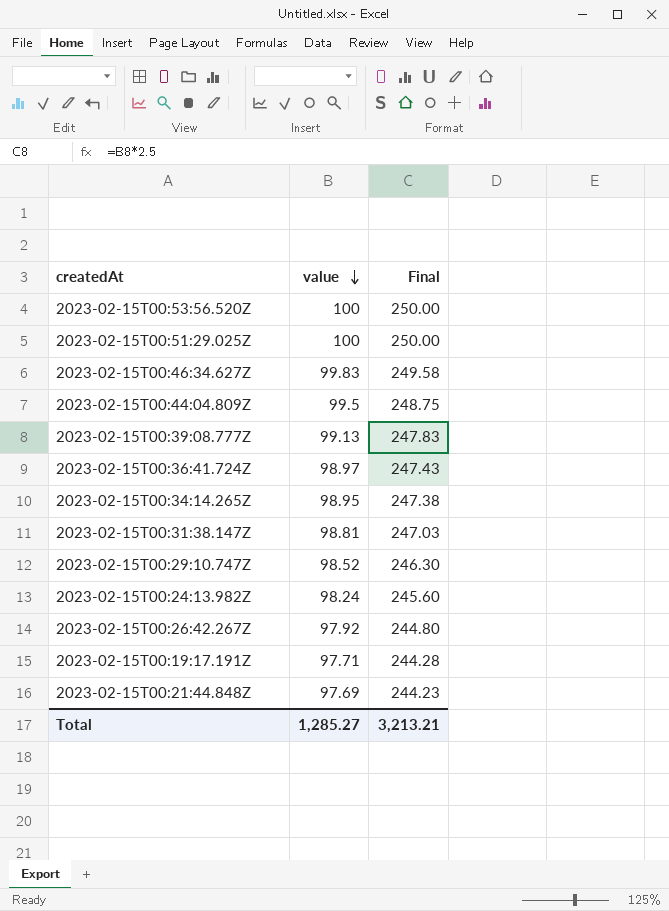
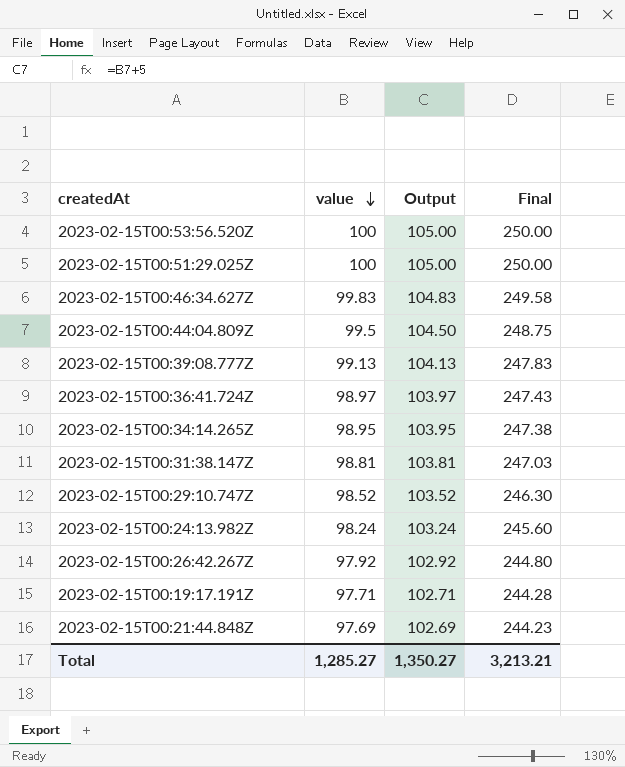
column Output | formula: none -> [value] + 5

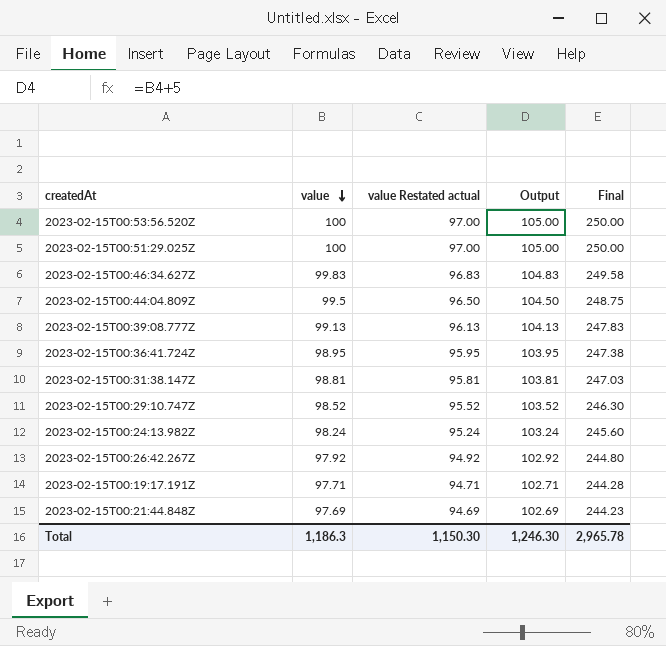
column value Restated actual | formula: none -> [value] - 3
row 2023-02-15T00:34:14.265Z: 98.95 | 103.95 | 247.38 -> none
2023-02-15T00:36:41.724Z | value: 98.97 -> 98.95
2023-02-15T00:36:41.724Z | Output: 103.97 -> 103.95
2023-02-15T00:36:41.724Z | Final: 247.43 -> 247.38
Total | value: 1,285.27 -> 1,186.3
Total | Output: 1,350.27 -> 1,246.30
Total | Final: 3,213.21 -> 2,965.78

